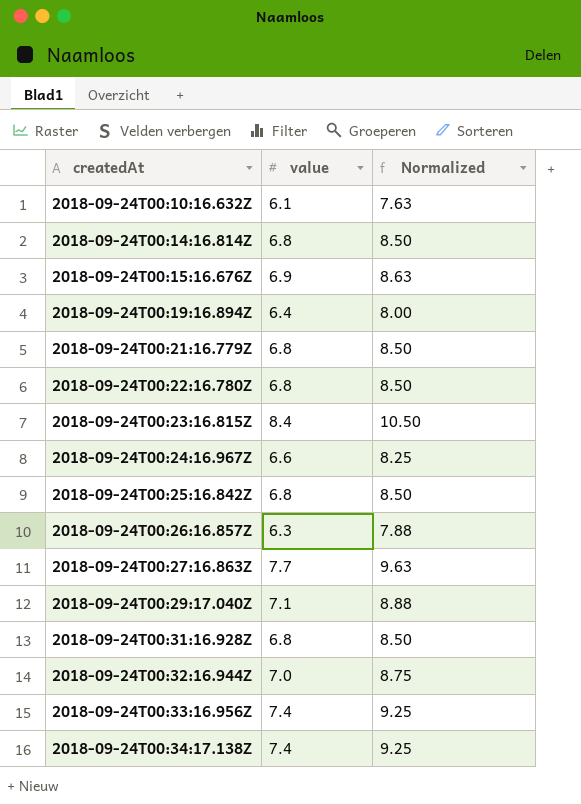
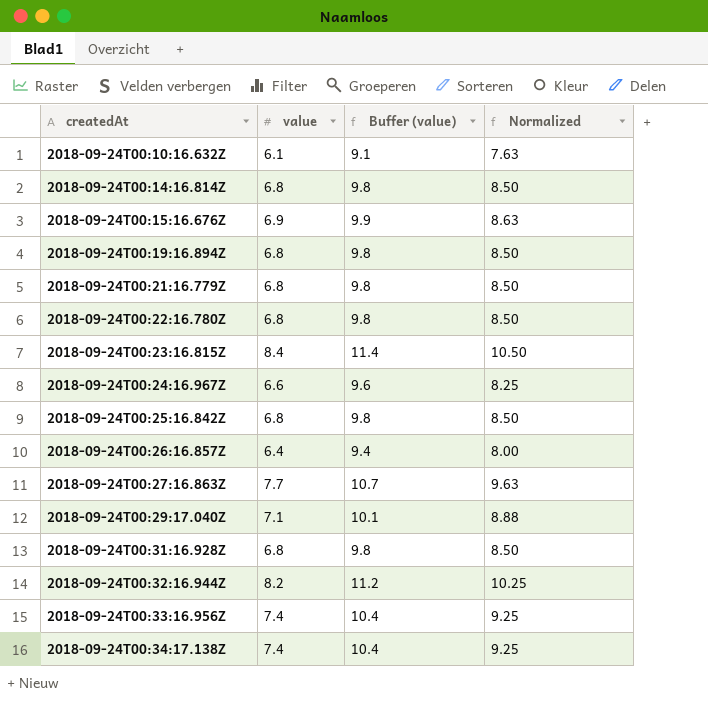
column Buffer (value) | formula: none -> [value] + 3
2018-09-24T00:19:16.894Z | value: 6.4 -> 6.8
2018-09-24T00:19:16.894Z | Normalized: 8.00 -> 8.50
2018-09-24T00:26:16.857Z | value: 6.3 -> 6.4
2018-09-24T00:26:16.857Z | Normalized: 7.88 -> 8.00
2018-09-24T00:32:16.944Z | value: 7.0 -> 8.2
2018-09-24T00:32:16.944Z | Normalized: 8.75 -> 10.25

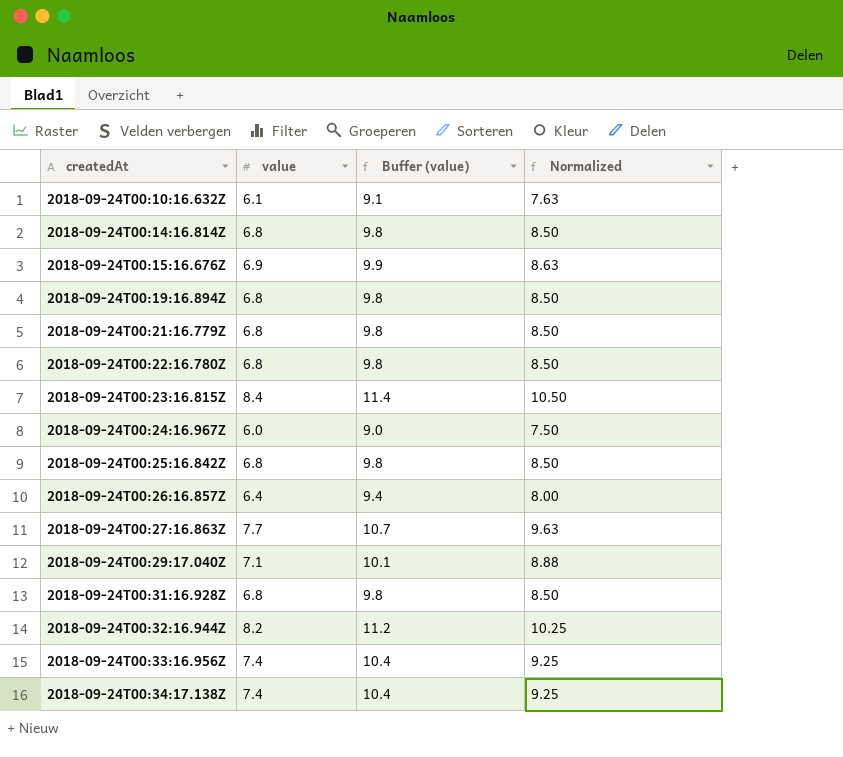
2018-09-24T00:24:16.967Z | value: 6.6 -> 6.0
2018-09-24T00:24:16.967Z | Buffer (value): 9.6 -> 9.0
2018-09-24T00:24:16.967Z | Normalized: 8.25 -> 7.50

